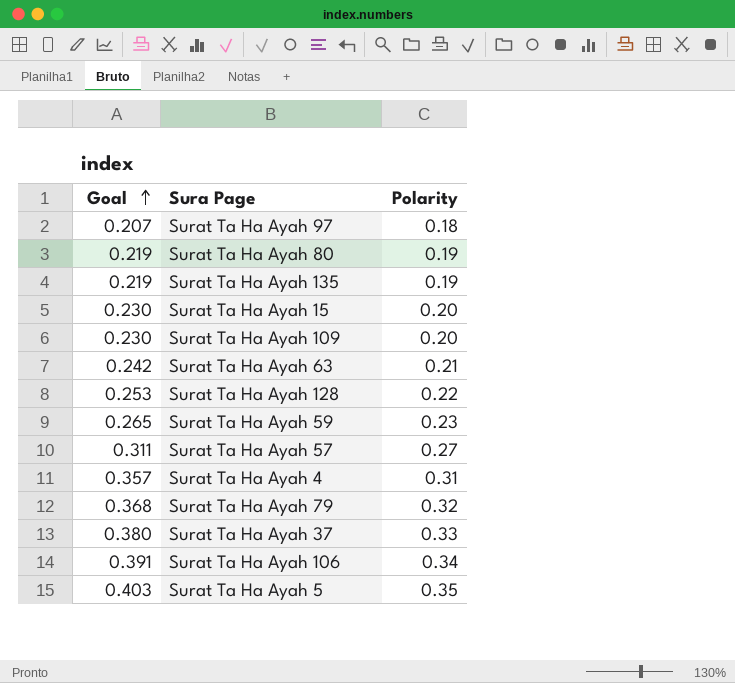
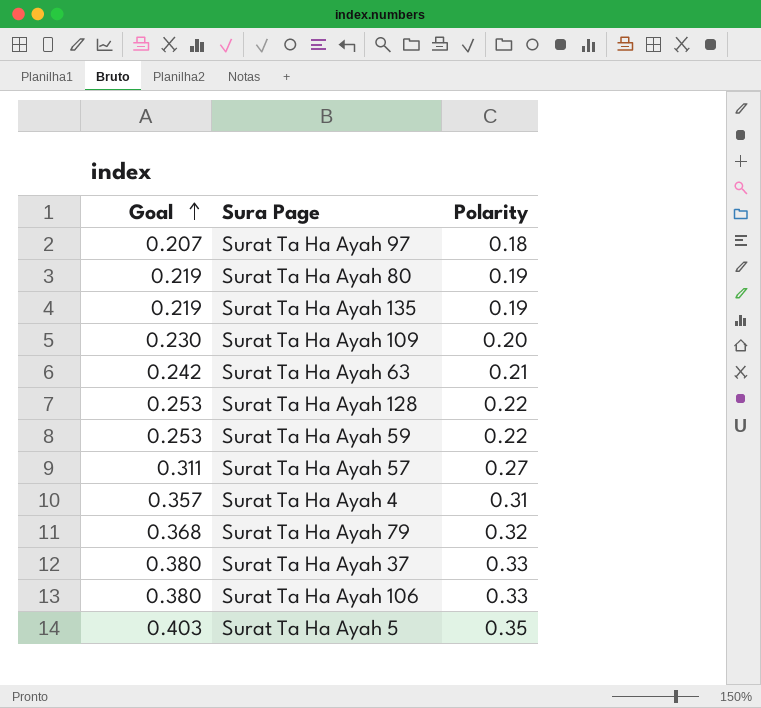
row Surat Ta Ha Ayah 15: 0.230 | 0.20 -> none
Surat Ta Ha Ayah 59 | Goal: 0.265 -> 0.253
Surat Ta Ha Ayah 59 | Polarity: 0.23 -> 0.22
Surat Ta Ha Ayah 106 | Goal: 0.391 -> 0.380
Surat Ta Ha Ayah 106 | Polarity: 0.34 -> 0.33

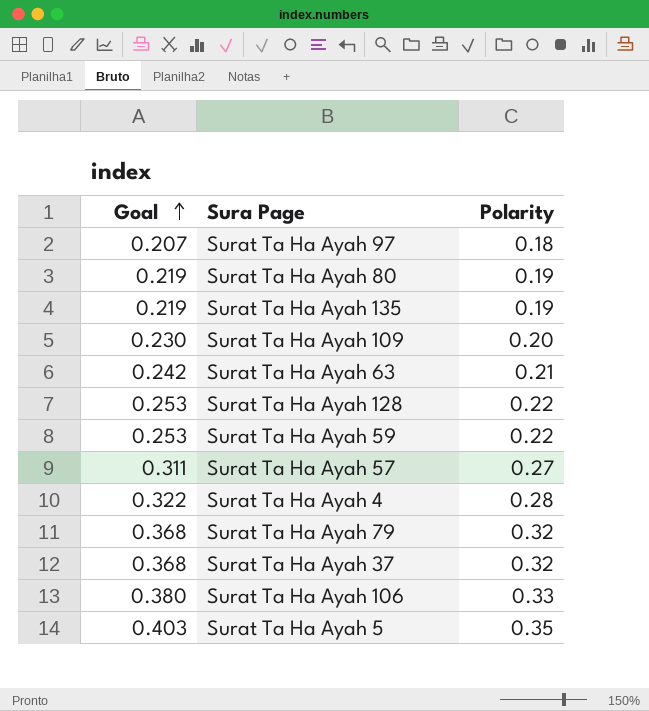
Surat Ta Ha Ayah 4 | Goal: 0.357 -> 0.322
Surat Ta Ha Ayah 4 | Polarity: 0.31 -> 0.28
Surat Ta Ha Ayah 37 | Goal: 0.380 -> 0.368
Surat Ta Ha Ayah 37 | Polarity: 0.33 -> 0.32

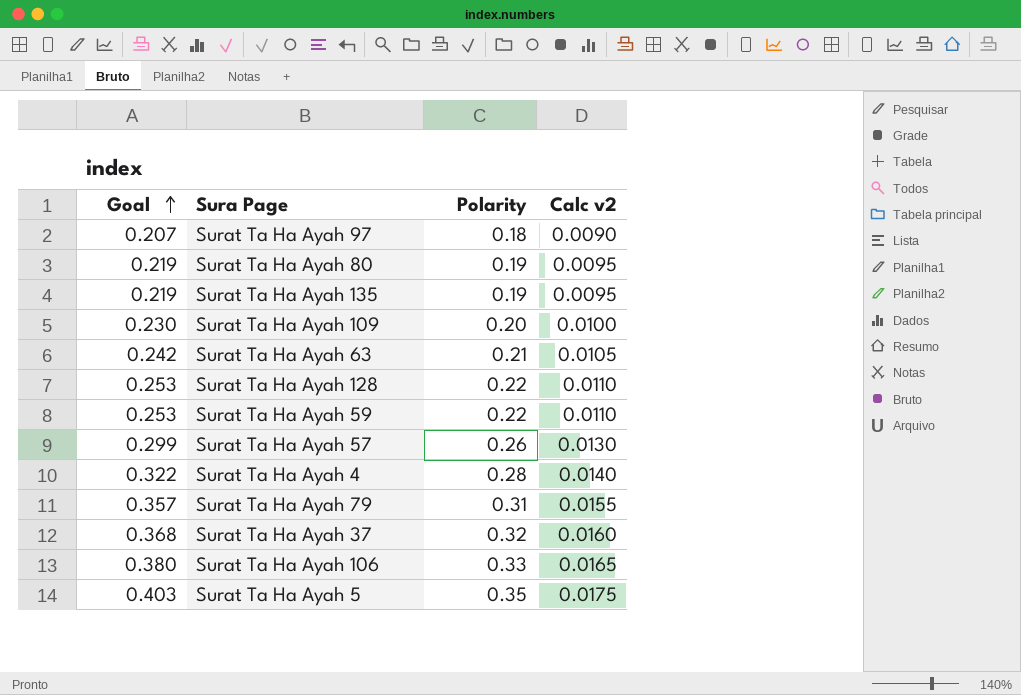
column Calc v2 | formula: none -> [Polarity] * 0.05
Surat Ta Ha Ayah 57 | Goal: 0.311 -> 0.299
Surat Ta Ha Ayah 57 | Polarity: 0.27 -> 0.26
Surat Ta Ha Ayah 79 | Goal: 0.368 -> 0.357
Surat Ta Ha Ayah 79 | Polarity: 0.32 -> 0.31

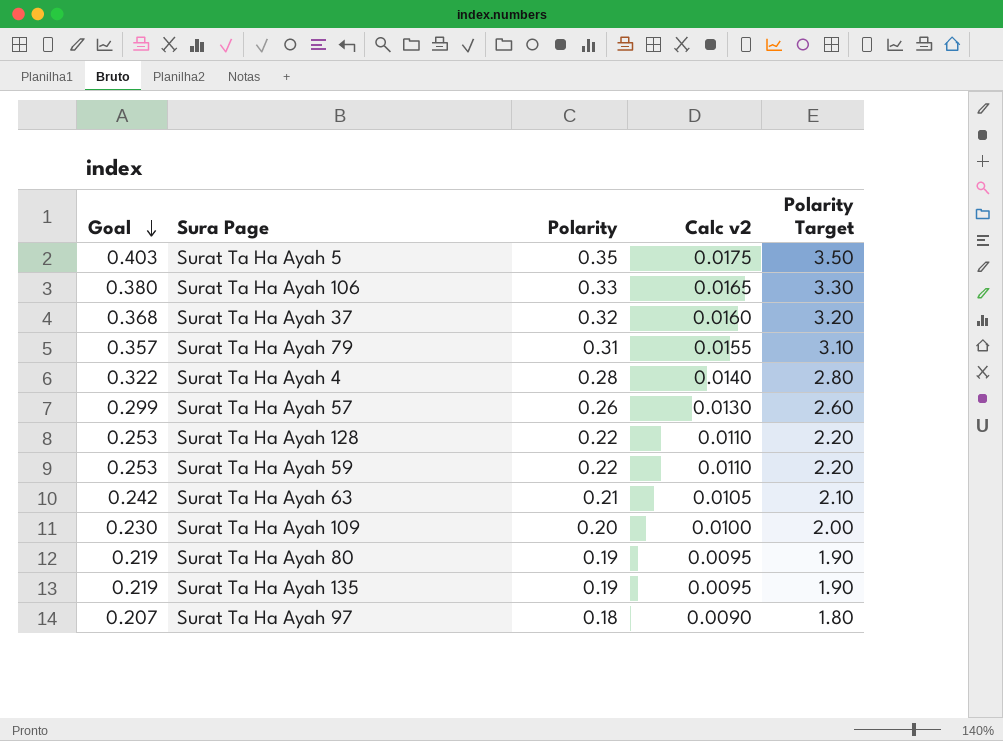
row order: Goal ascending -> Goal descending
column Polarity Target | formula: none -> [Polarity] * 10

